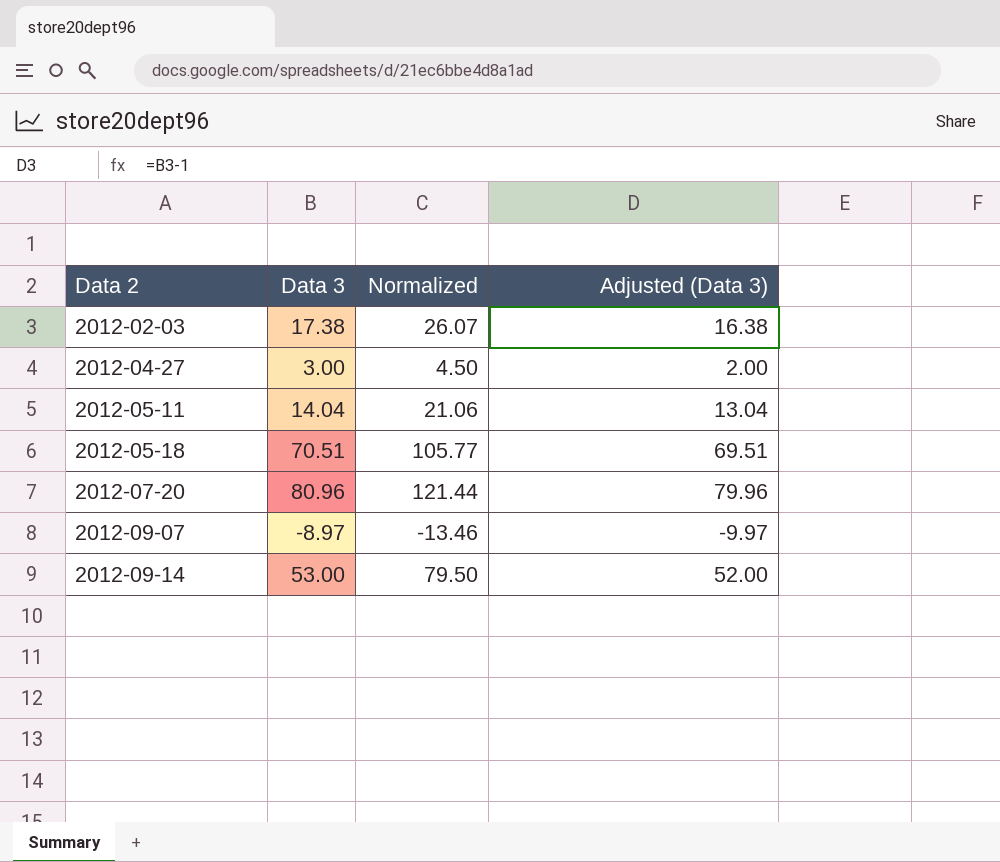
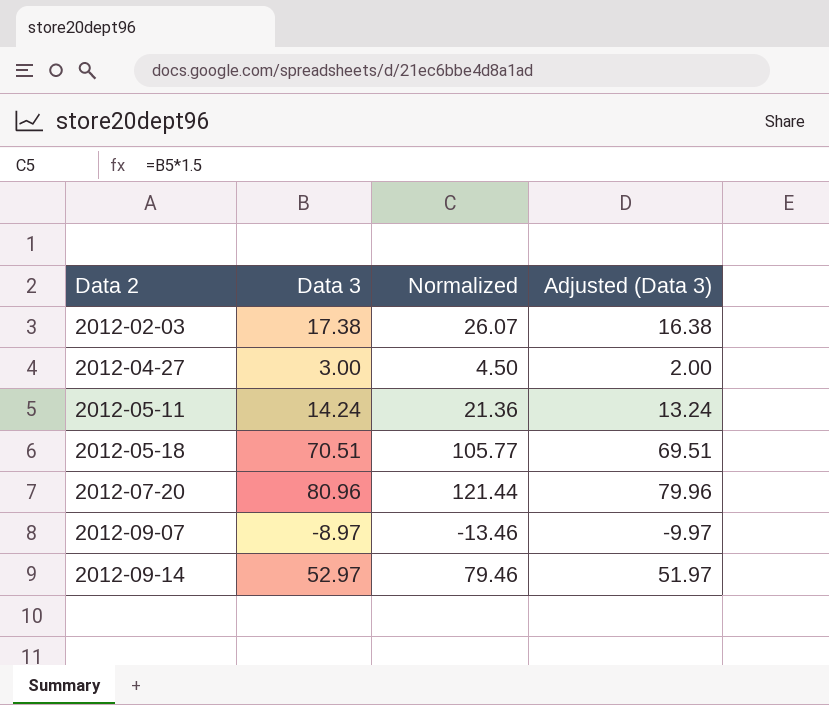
2012-05-11 | Data 3: 14.04 -> 14.24
2012-05-11 | Normalized: 21.06 -> 21.36
2012-05-11 | Adjusted (Data 3): 13.04 -> 13.24
2012-09-14 | Data 3: 53.00 -> 52.97
2012-09-14 | Normalized: 79.50 -> 79.46
2012-09-14 | Adjusted (Data 3): 52.00 -> 51.97

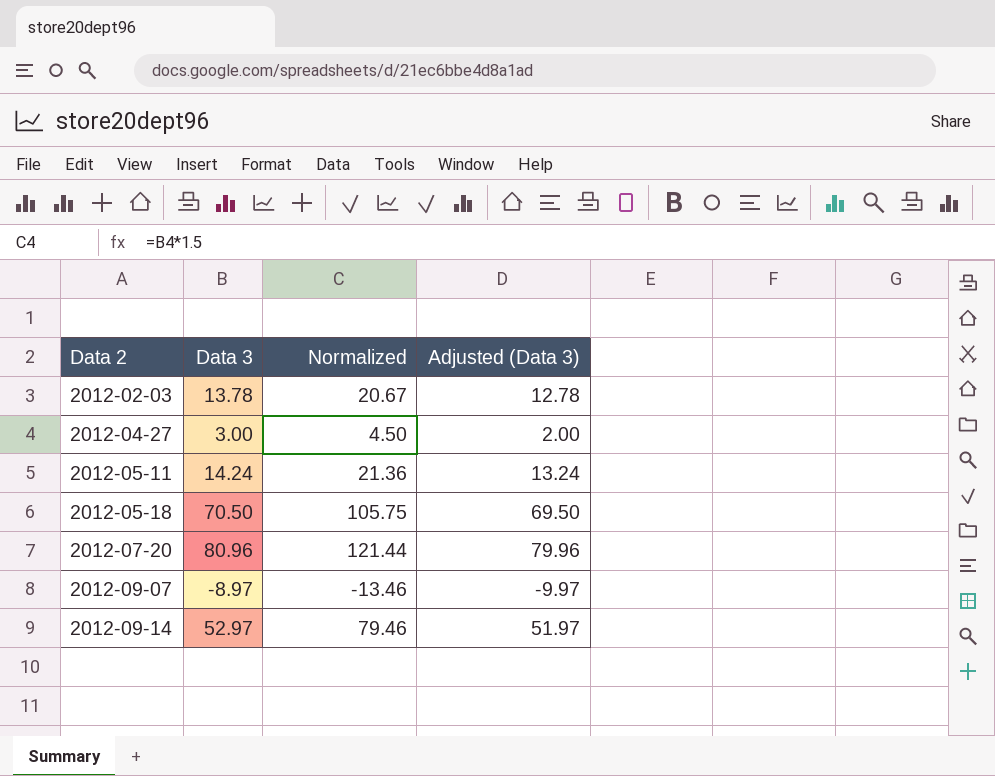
2012-02-03 | Data 3: 17.38 -> 13.78
2012-02-03 | Normalized: 26.07 -> 20.67
2012-02-03 | Adjusted (Data 3): 16.38 -> 12.78
2012-05-18 | Data 3: 70.51 -> 70.50
2012-05-18 | Normalized: 105.77 -> 105.75
2012-05-18 | Adjusted (Data 3): 69.51 -> 69.50

